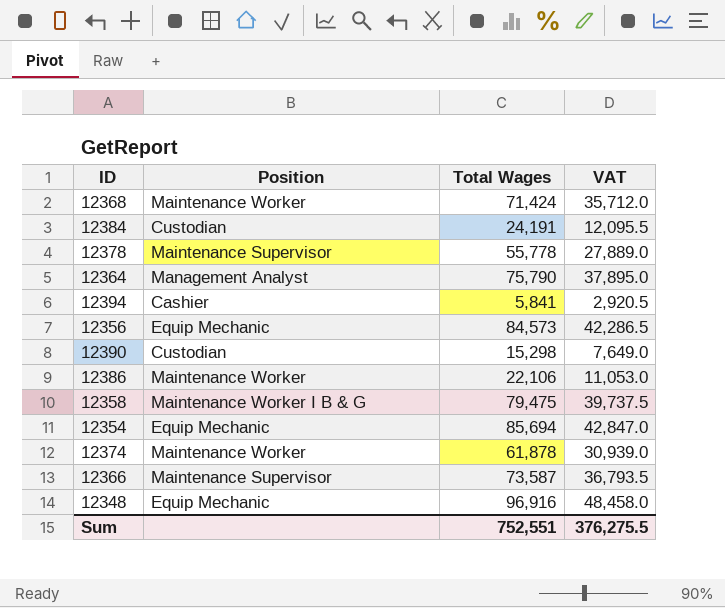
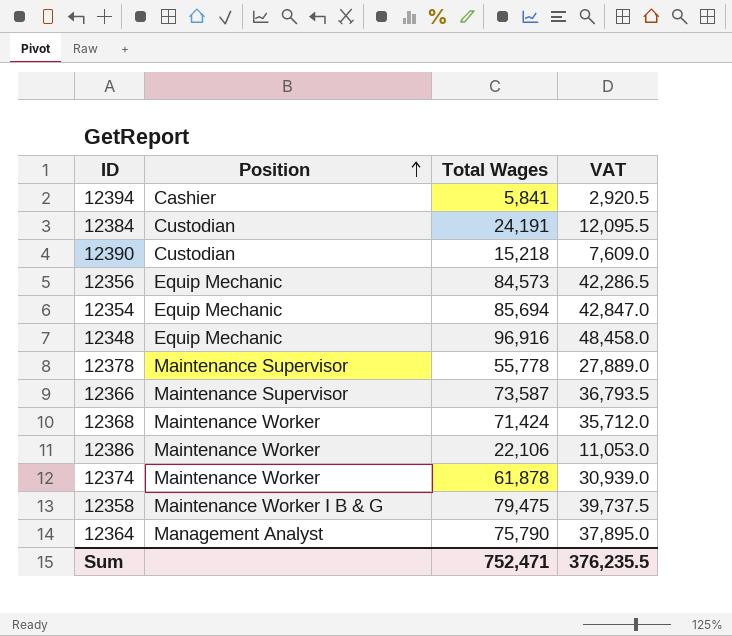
row order: none -> Position ascending
12390 | Total Wages: 15,298 -> 15,218
12390 | VAT: 7,649.0 -> 7,609.0
Sum | Total Wages: 752,551 -> 752,471
Sum | VAT: 376,275.5 -> 376,235.5

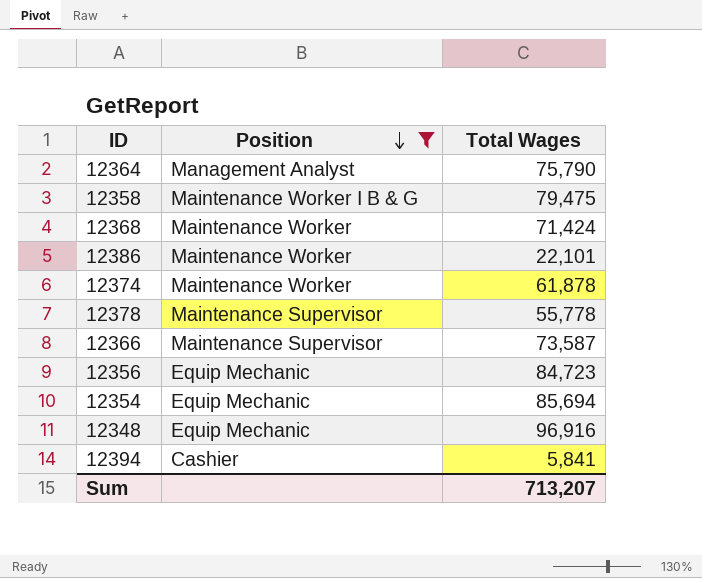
filter: none -> Position != Custodian
row order: Position ascending -> Position descending
column VAT | formula: [Total Wages] * 0.5 -> none
12386 | Total Wages: 22,106 -> 22,101
12356 | Total Wages: 84,573 -> 84,723
Sum | Total Wages: 752,471 -> 713,207

